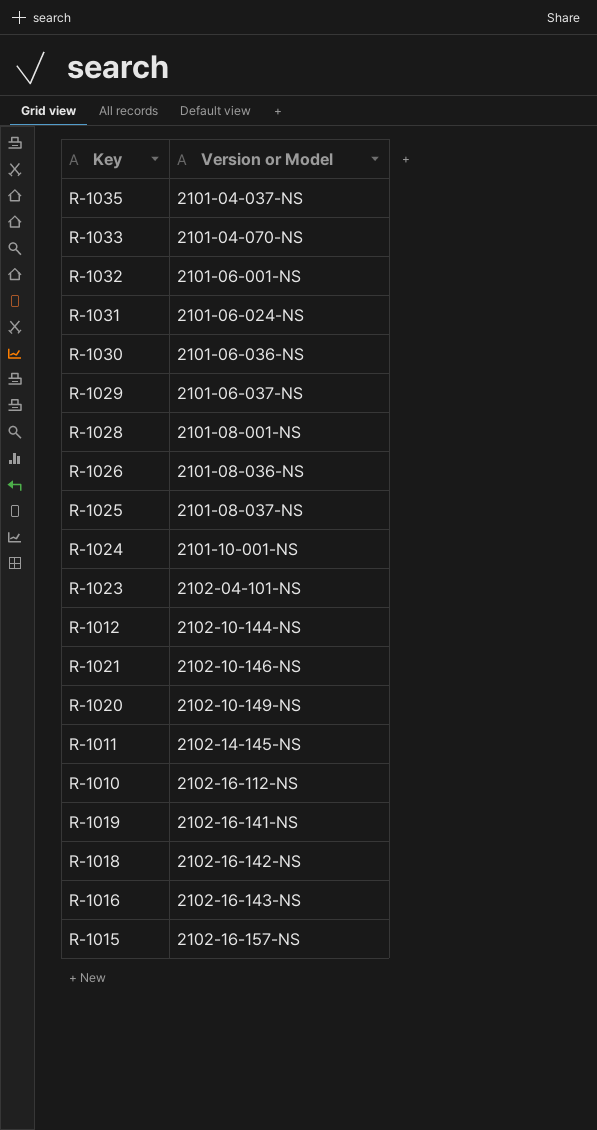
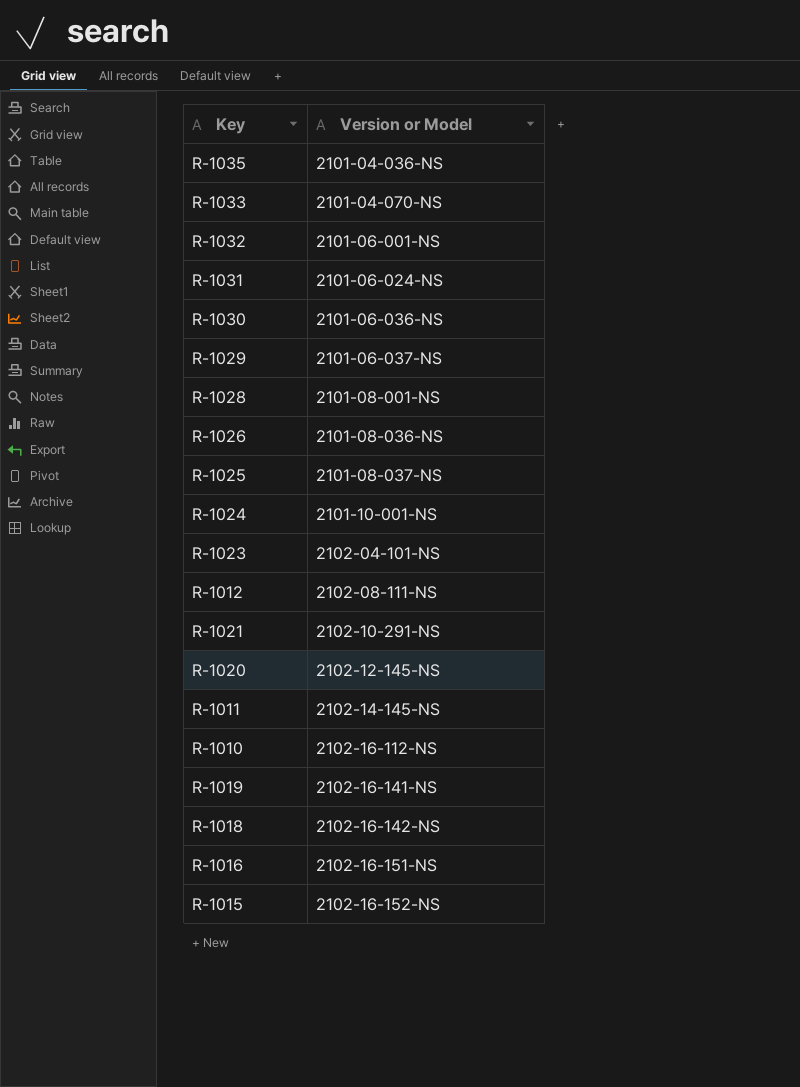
R-1035 | Version or Model: 2101-04-037-NS -> 2101-04-036-NS
R-1012 | Version or Model: 2102-10-144-NS -> 2102-08-111-NS
R-1021 | Version or Model: 2102-10-146-NS -> 2102-10-291-NS
R-1020 | Version or Model: 2102-10-149-NS -> 2102-12-145-NS
R-1016 | Version or Model: 2102-16-143-NS -> 2102-16-151-NS
R-1015 | Version or Model: 2102-16-157-NS -> 2102-16-152-NS

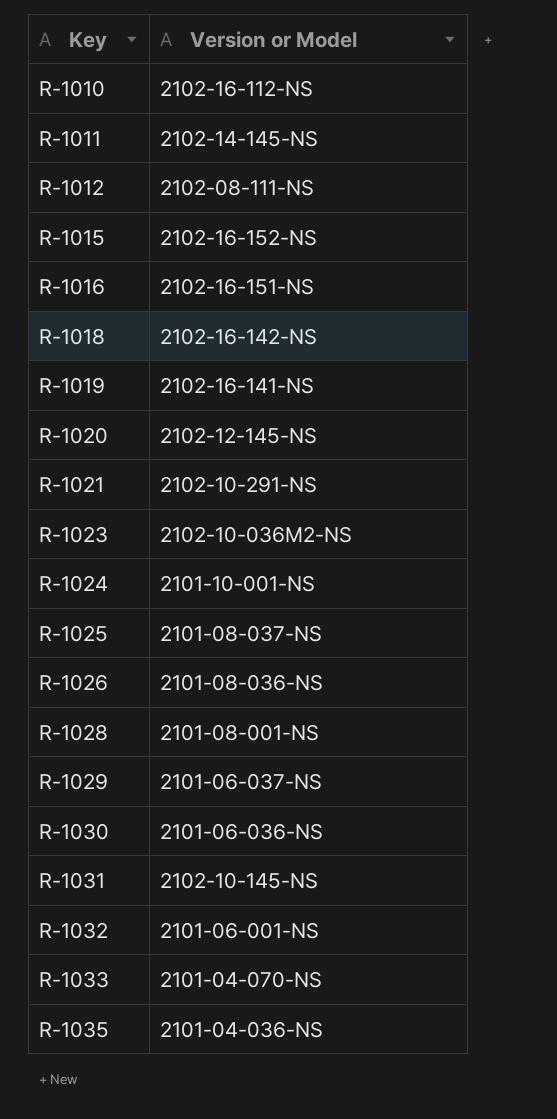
row order: Version or Model ascending -> Key ascending
R-1023 | Version or Model: 2102-04-101-NS -> 2102-10-036M2-NS
R-1031 | Version or Model: 2101-06-024-NS -> 2102-10-145-NS

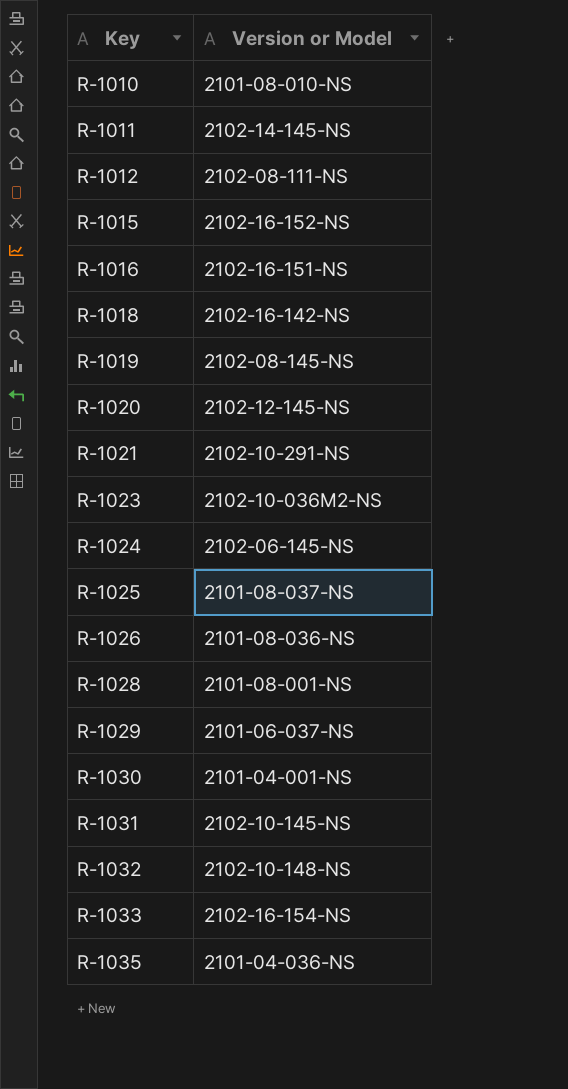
R-1010 | Version or Model: 2102-16-112-NS -> 2101-08-010-NS
R-1019 | Version or Model: 2102-16-141-NS -> 2102-08-145-NS
R-1024 | Version or Model: 2101-10-001-NS -> 2102-06-145-NS
R-1030 | Version or Model: 2101-06-036-NS -> 2101-04-001-NS
R-1032 | Version or Model: 2101-06-001-NS -> 2102-10-148-NS
R-1033 | Version or Model: 2101-04-070-NS -> 2102-16-154-NS

